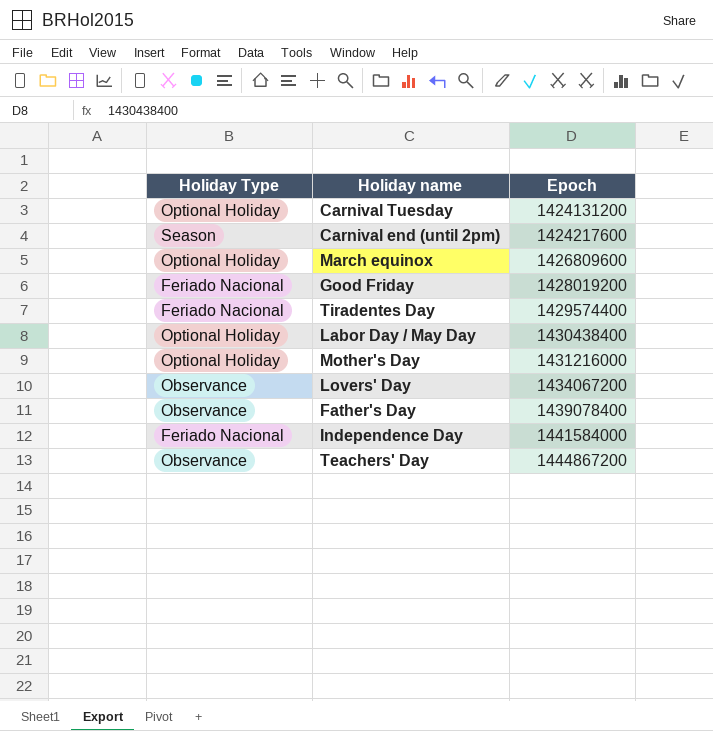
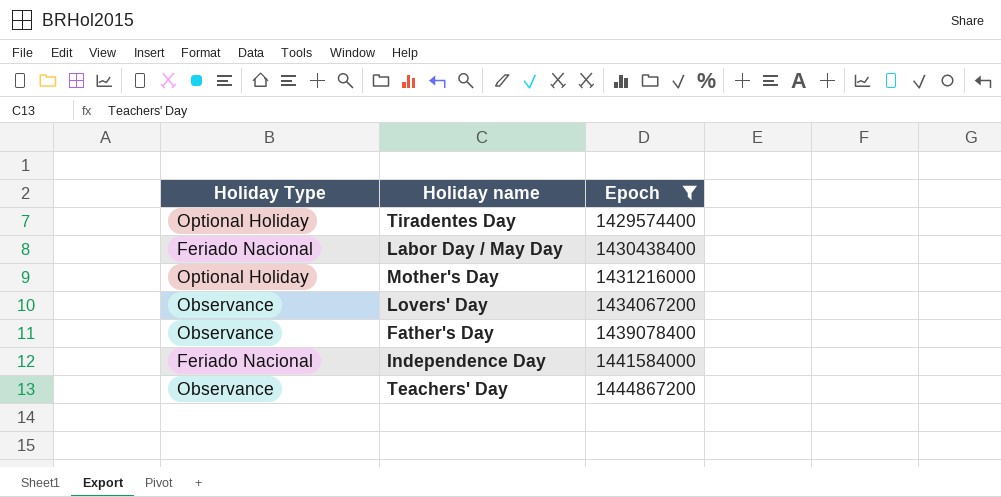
filter: none -> Epoch >= 1429574400
Tiradentes Day | Holiday Type: Feriado Nacional -> Optional Holiday
Labor Day / May Day | Holiday Type: Optional Holiday -> Feriado Nacional

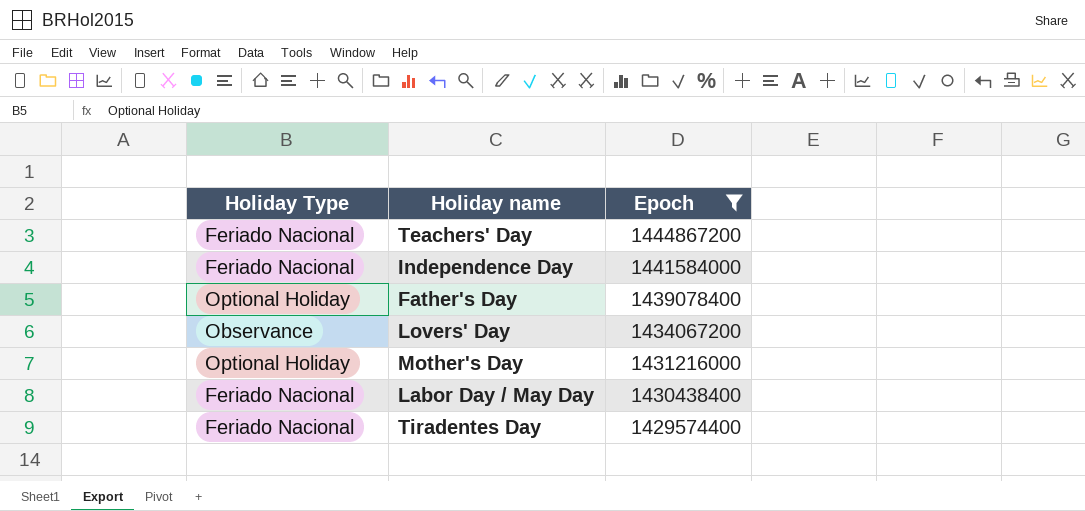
row order: Epoch ascending -> Epoch descending
Teachers' Day | Holiday Type: Observance -> Feriado Nacional
Father's Day | Holiday Type: Observance -> Optional Holiday
Tiradentes Day | Holiday Type: Optional Holiday -> Feriado Nacional

